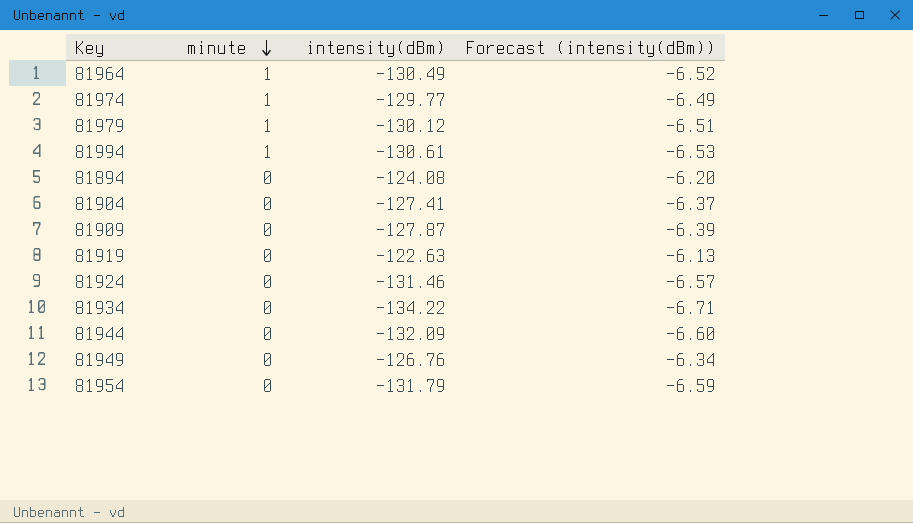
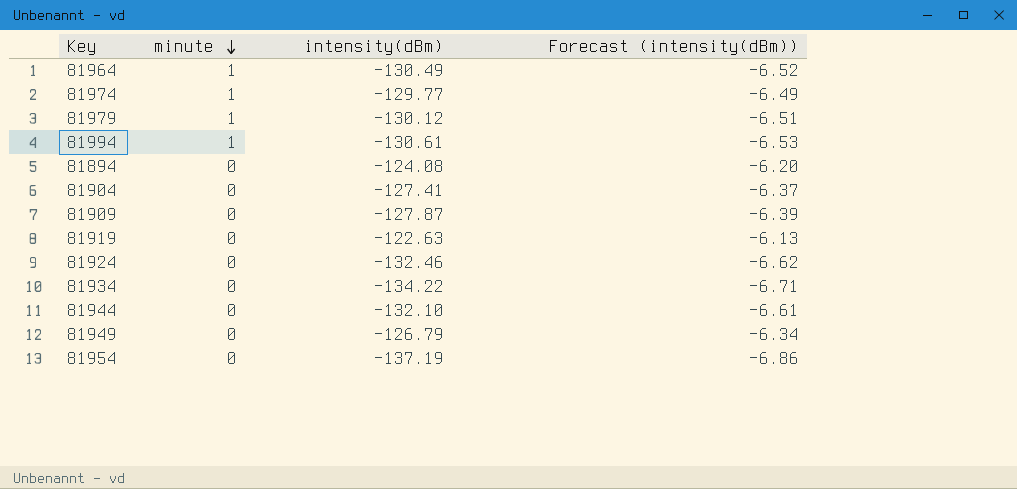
81924 | intensity(dBm): -131.46 -> -132.46
81924 | Forecast (intensity(dBm)): -6.57 -> -6.62
81944 | intensity(dBm): -132.09 -> -132.10
81944 | Forecast (intensity(dBm)): -6.60 -> -6.61
81949 | intensity(dBm): -126.76 -> -126.79
81954 | intensity(dBm): -131.79 -> -137.19
81954 | Forecast (intensity(dBm)): -6.59 -> -6.86

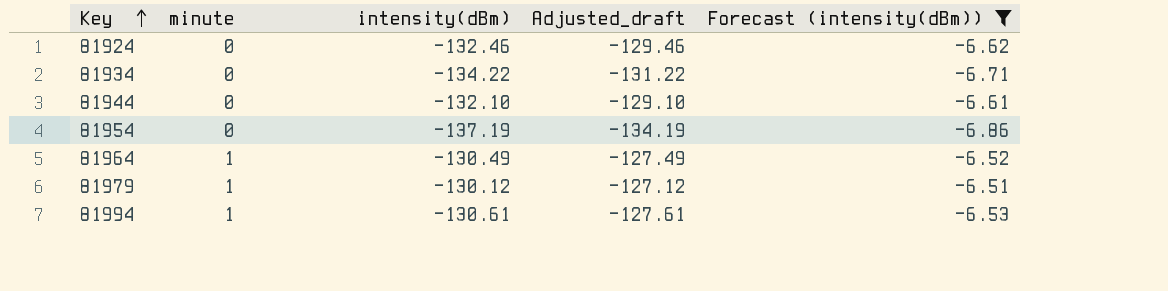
filter: none -> Forecast (intensity(dBm)) <= -6.51
row order: minute descending -> Key ascending
column Adjusted_draft | formula: none -> [intensity(dBm)] + 3

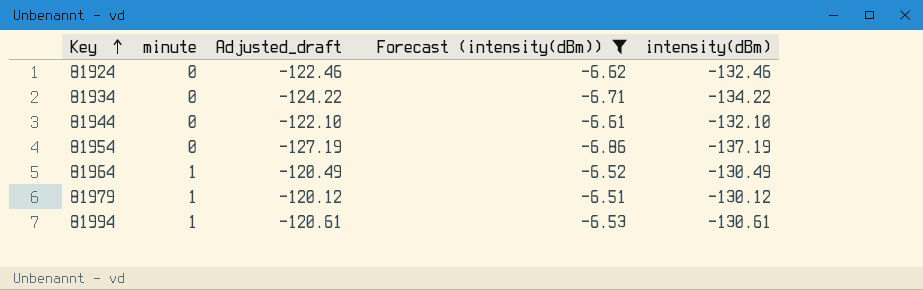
column Adjusted_draft | formula: [intensity(dBm)] + 3 -> [intensity(dBm)] + 10
column intensity(dBm) | position: 3 -> 5

